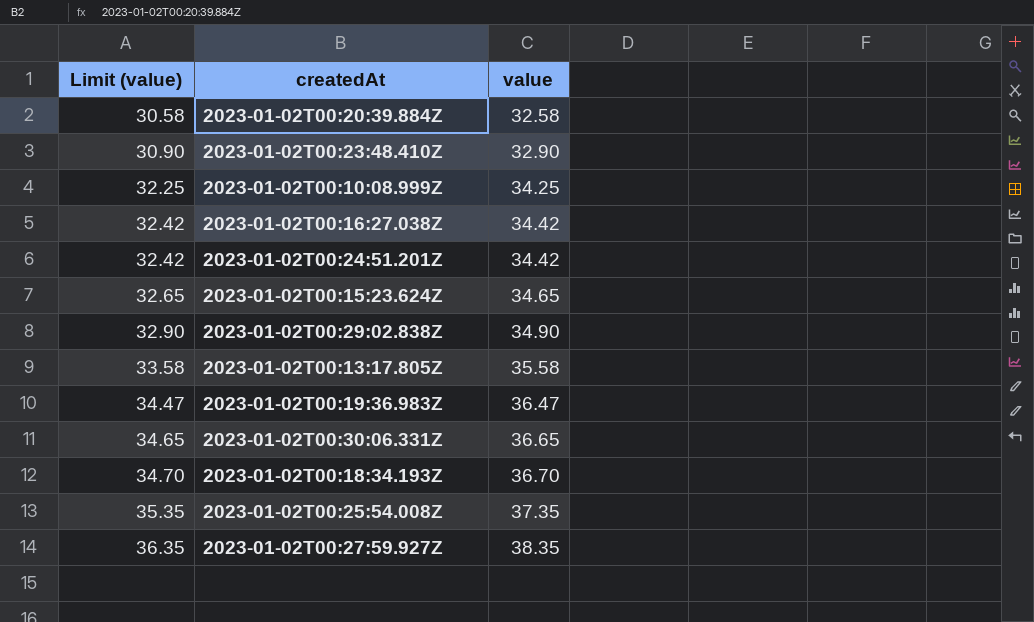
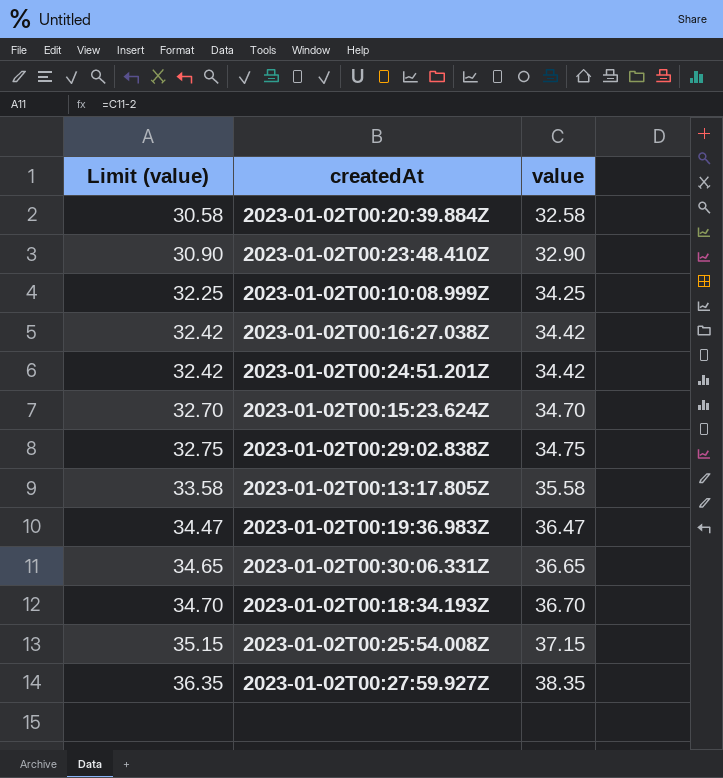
2023-01-02T00:15:23.624Z | Limit (value): 32.65 -> 32.70
2023-01-02T00:15:23.624Z | value: 34.65 -> 34.70
2023-01-02T00:29:02.838Z | Limit (value): 32.90 -> 32.75
2023-01-02T00:29:02.838Z | value: 34.90 -> 34.75
2023-01-02T00:25:54.008Z | Limit (value): 35.35 -> 35.15
2023-01-02T00:25:54.008Z | value: 37.35 -> 37.15

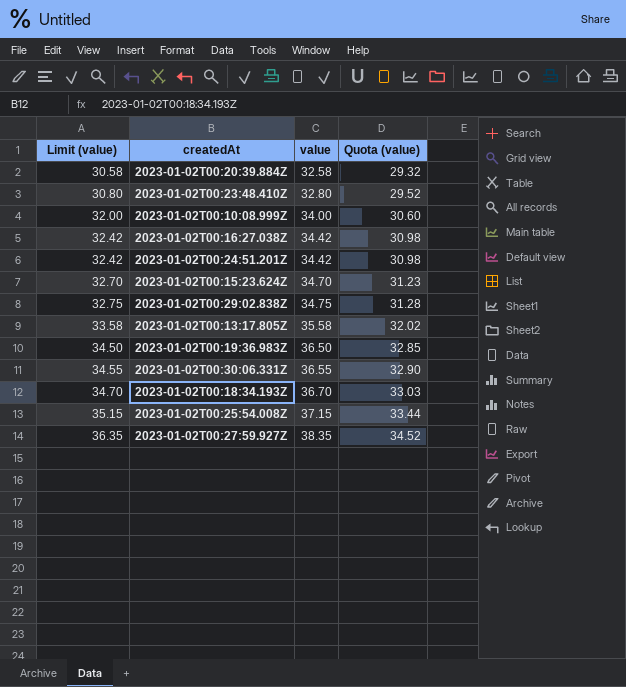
column Quota (value) | formula: none -> [value] * 0.9
2023-01-02T00:23:48.410Z | Limit (value): 30.90 -> 30.80
2023-01-02T00:23:48.410Z | value: 32.90 -> 32.80
2023-01-02T00:10:08.999Z | Limit (value): 32.25 -> 32.00
2023-01-02T00:10:08.999Z | value: 34.25 -> 34.00
2023-01-02T00:19:36.983Z | Limit (value): 34.47 -> 34.50
2023-01-02T00:19:36.983Z | value: 36.47 -> 36.50
2023-01-02T00:30:06.331Z | Limit (value): 34.65 -> 34.55
2023-01-02T00:30:06.331Z | value: 36.65 -> 36.55

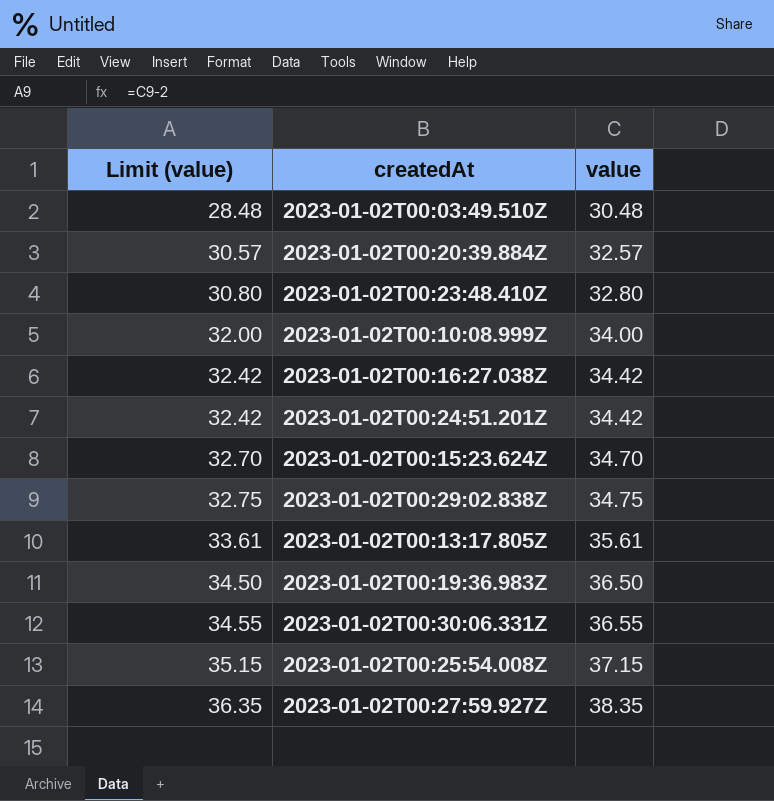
column Quota (value) | formula: [value] * 0.9 -> none
row 2023-01-02T00:18:34.193Z: 34.70 | 36.70 | 33.03 -> none
row 2023-01-02T00:03:49.510Z: none -> 28.48 | 30.48
2023-01-02T00:20:39.884Z | Limit (value): 30.58 -> 30.57
2023-01-02T00:20:39.884Z | value: 32.58 -> 32.57
2023-01-02T00:13:17.805Z | Limit (value): 33.58 -> 33.61
2023-01-02T00:13:17.805Z | value: 35.58 -> 35.61

